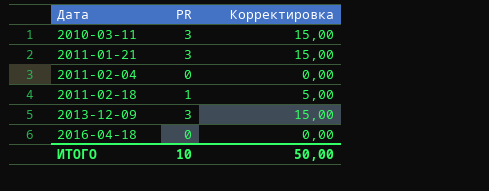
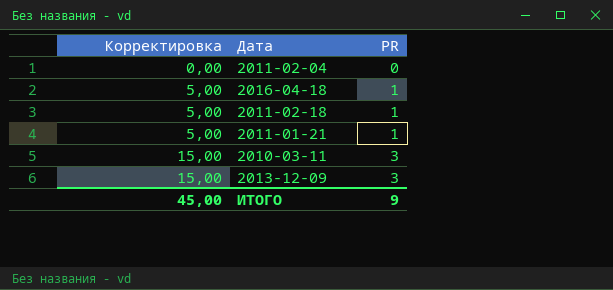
row order: Дата ascending -> Корректировка ascending
column Корректировка | position: 3 -> 1
2016-04-18 | Корректировка: 0,00 -> 5,00
2016-04-18 | PR: 0 -> 1
2011-01-21 | Корректировка: 15,00 -> 5,00
2011-01-21 | PR: 3 -> 1
ИТОГО | Корректировка: 50,00 -> 45,00
ИТОГО | PR: 10 -> 9

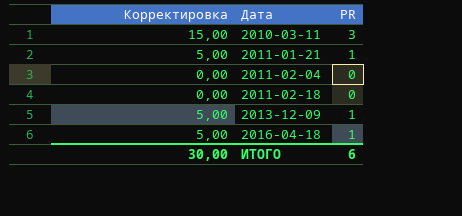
row order: Корректировка ascending -> Дата ascending
2011-02-18 | Корректировка: 5,00 -> 0,00
2011-02-18 | PR: 1 -> 0
2013-12-09 | Корректировка: 15,00 -> 5,00
2013-12-09 | PR: 3 -> 1
ИТОГО | Корректировка: 45,00 -> 30,00
ИТОГО | PR: 9 -> 6

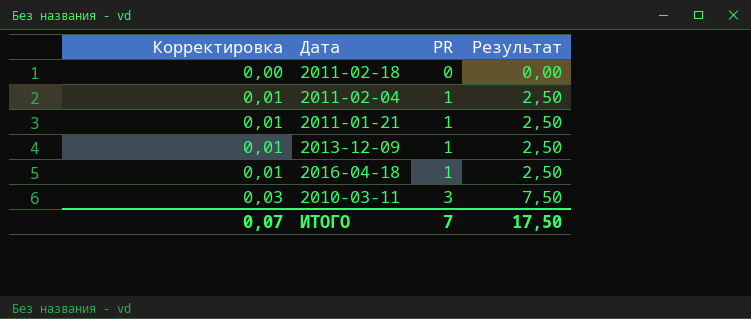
row order: Дата ascending -> Корректировка ascending
column Корректировка | formula: [PR] * 5 -> [PR] * 0,01
column Результат | formula: none -> [PR] * 2,5
2011-02-04 | PR: 0 -> 1
ИТОГО | Корректировка: 30,00 -> 0,07
ИТОГО | PR: 6 -> 7

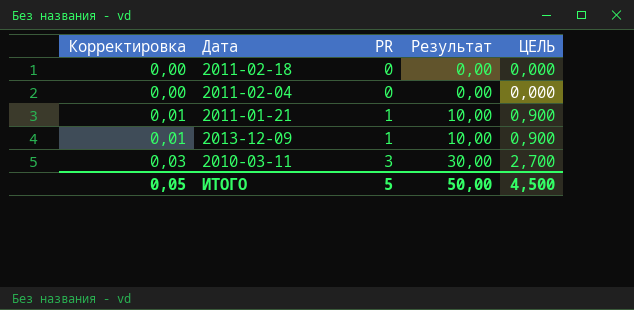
column Результат | formula: [PR] * 2,5 -> [PR] * 10
column ЦЕЛЬ | formula: none -> [PR] * 0,9
row 2016-04-18: 0,01 | 1 | 2,50 -> none
2011-02-04 | Корректировка: 0,01 -> 0,00
2011-02-04 | PR: 1 -> 0
ИТОГО | Корректировка: 0,07 -> 0,05
ИТОГО | PR: 7 -> 5
ИТОГО | Результат: 17,50 -> 50,00

